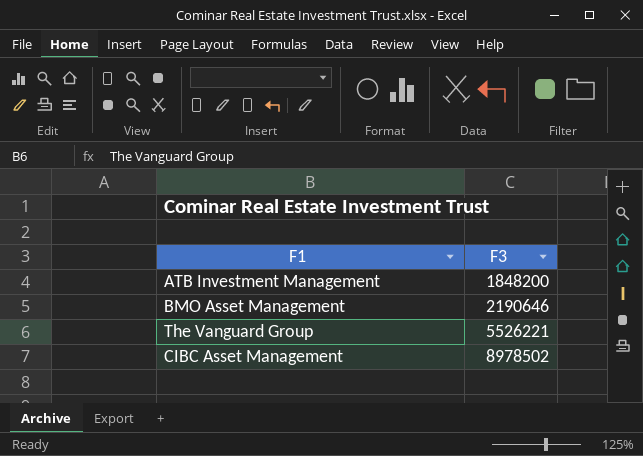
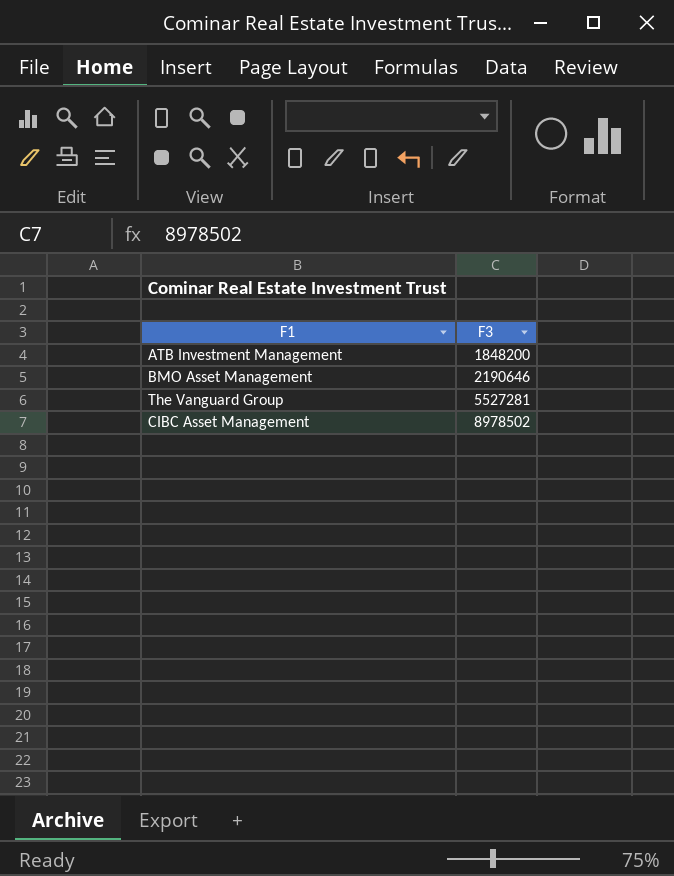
The Vanguard Group | F3: 5526221 -> 5527281

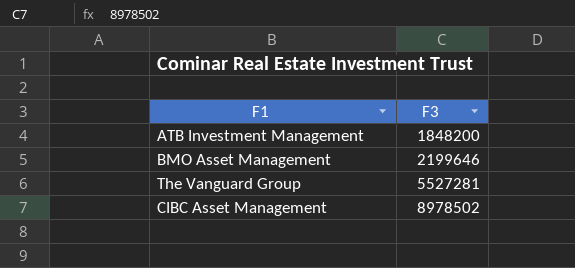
BMO Asset Management | F3: 2190646 -> 2199646

